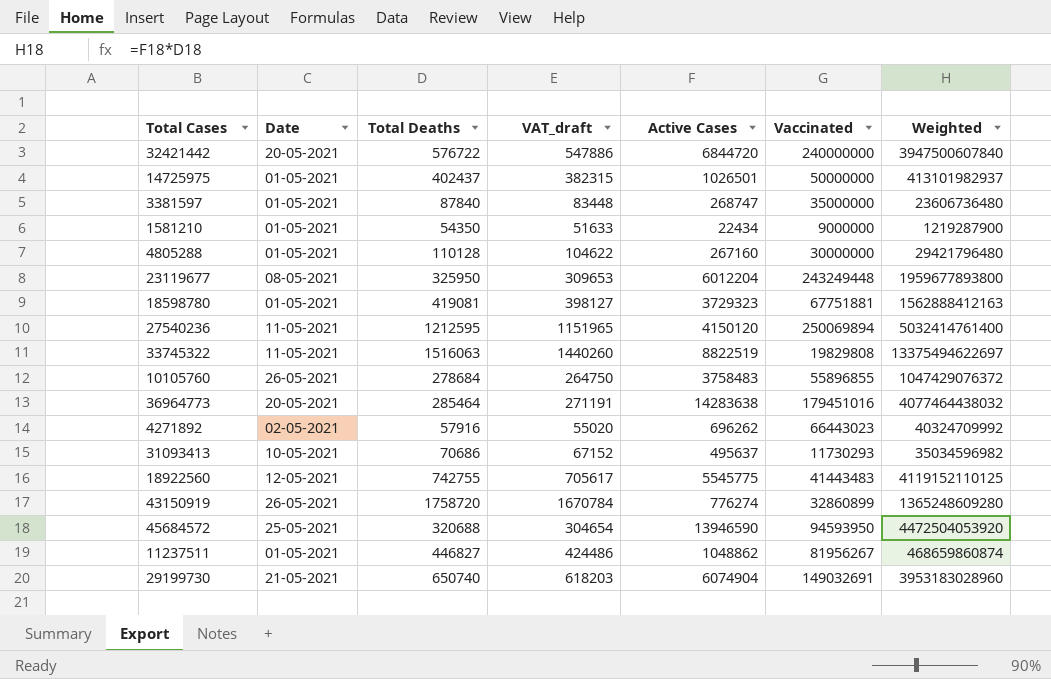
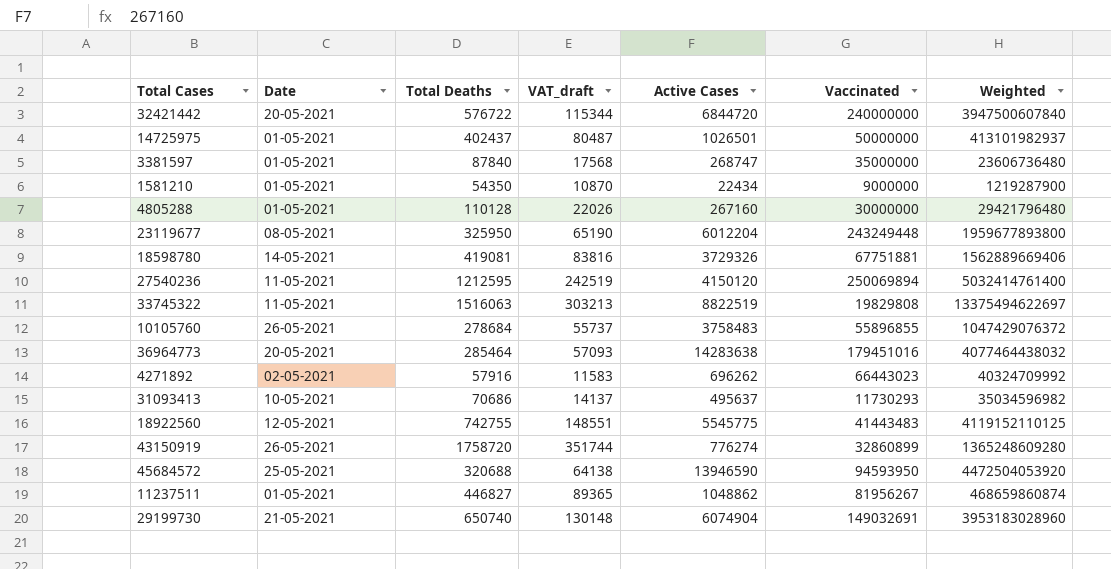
column VAT_draft | formula: [Total Deaths] * 0.95 -> [Total Deaths] * 0.2
18598780 | Date: 01-05-2021 -> 14-05-2021
18598780 | Active Cases: 3729323 -> 3729326
18598780 | Weighted: 1562888412163 -> 1562889669406

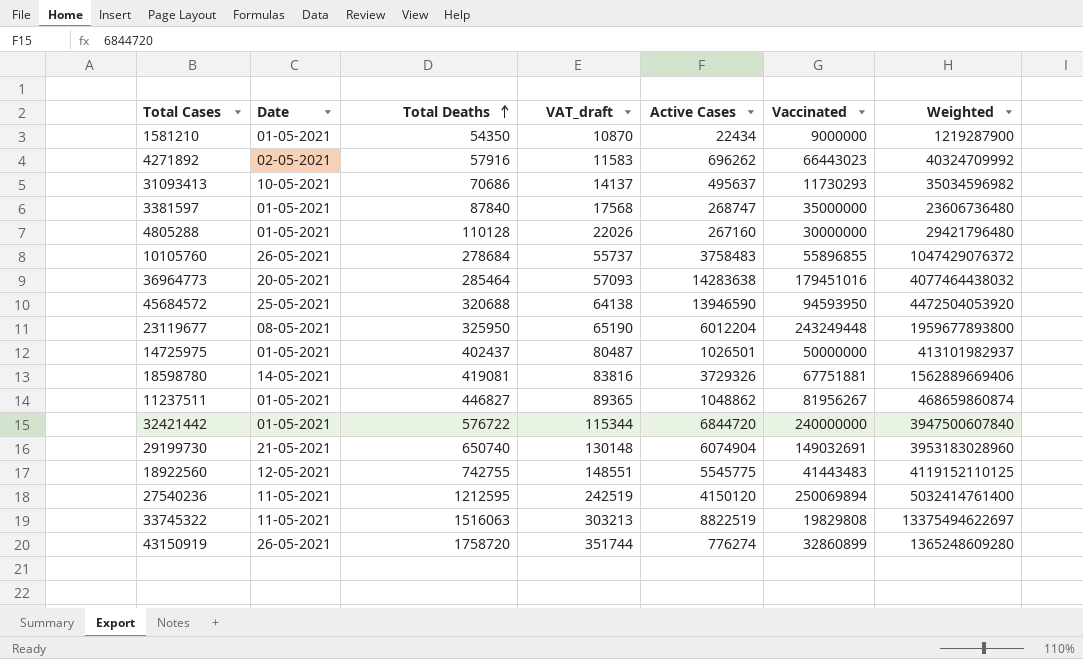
row order: none -> Total Deaths ascending
32421442 | Date: 20-05-2021 -> 01-05-2021

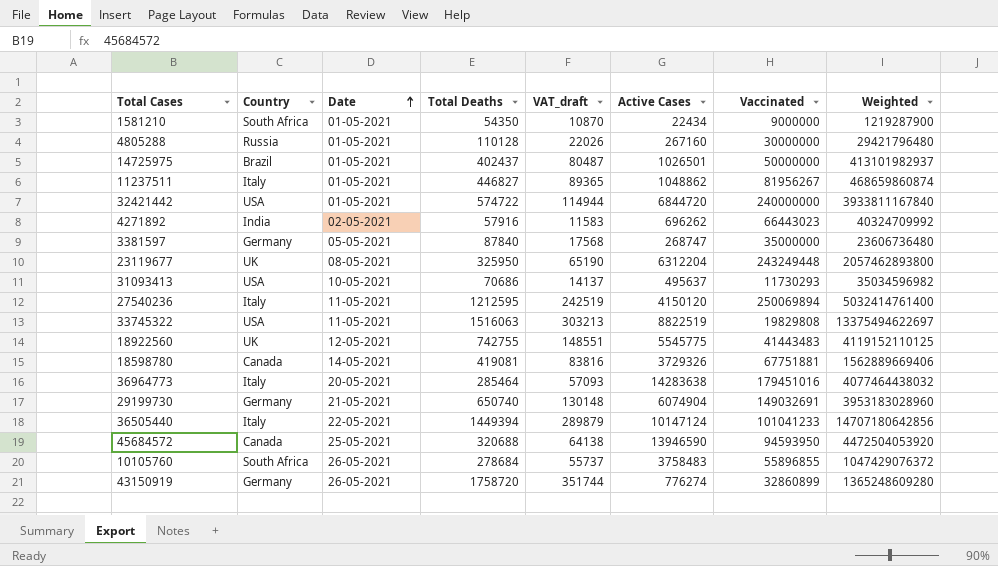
row order: Total Deaths ascending -> Date ascending
column Country | position: none -> 2
32421442 | Total Deaths: 576722 -> 574722
32421442 | VAT_draft: 115344 -> 114944
32421442 | Weighted: 3947500607840 -> 3933811167840
3381597 | Date: 01-05-2021 -> 05-05-2021
23119677 | Active Cases: 6012204 -> 6312204
23119677 | Weighted: 1959677893800 -> 2057462893800
row 36505440: none -> Italy | 22-05-2021 | 1449394 | 289879 | 10147124 | 101041233 | 14707180642856

